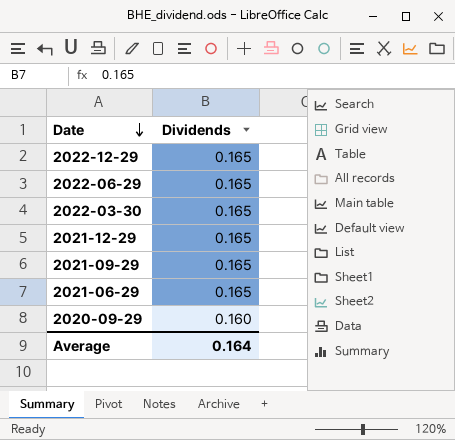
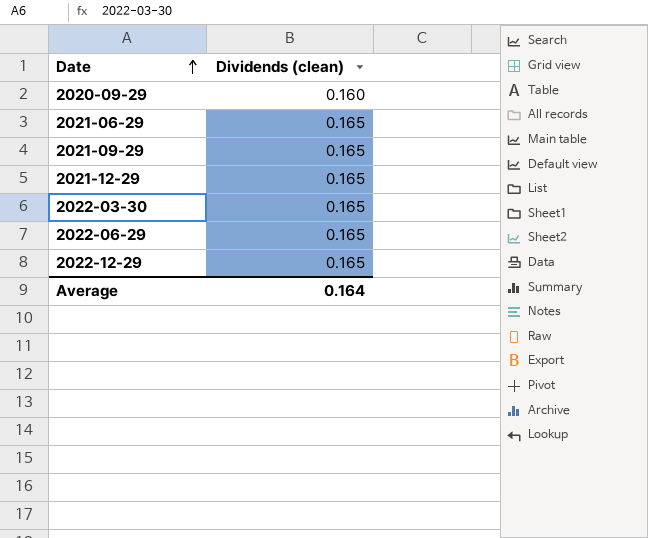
row order: Date descending -> Date ascending
column name: Dividends -> Dividends (clean)

